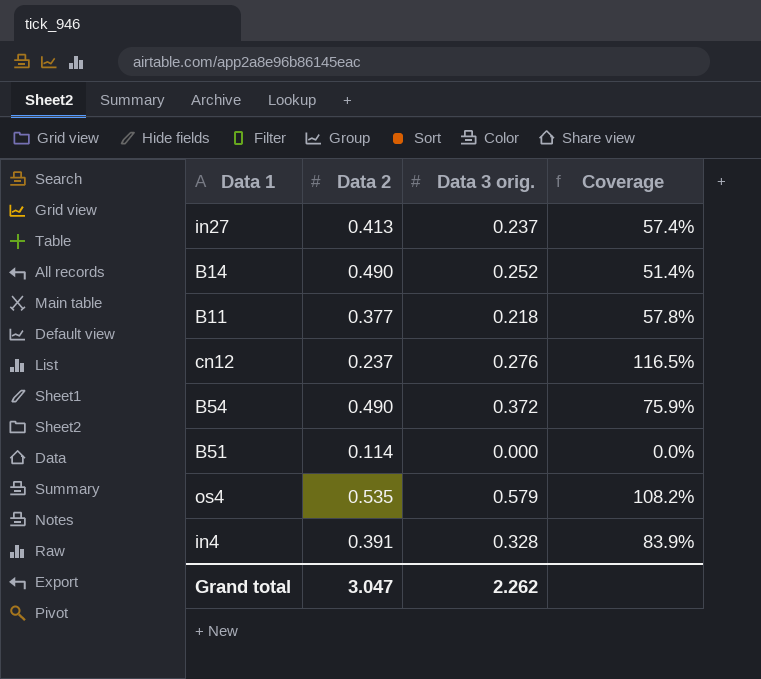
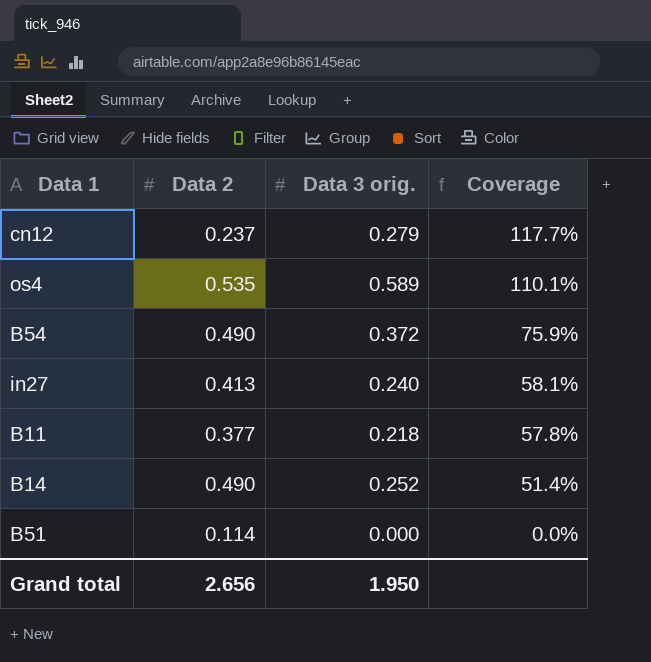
row order: none -> Coverage descending
row in4: 0.391 | 0.328 | 83.9% -> none
cn12 | Data 3 orig.: 0.276 -> 0.279
cn12 | Coverage: 116.5% -> 117.7%
os4 | Data 3 orig.: 0.579 -> 0.589
os4 | Coverage: 108.2% -> 110.1%
in27 | Data 3 orig.: 0.237 -> 0.240
in27 | Coverage: 57.4% -> 58.1%
Grand total | Data 2: 3.047 -> 2.656
Grand total | Data 3 orig.: 2.262 -> 1.950

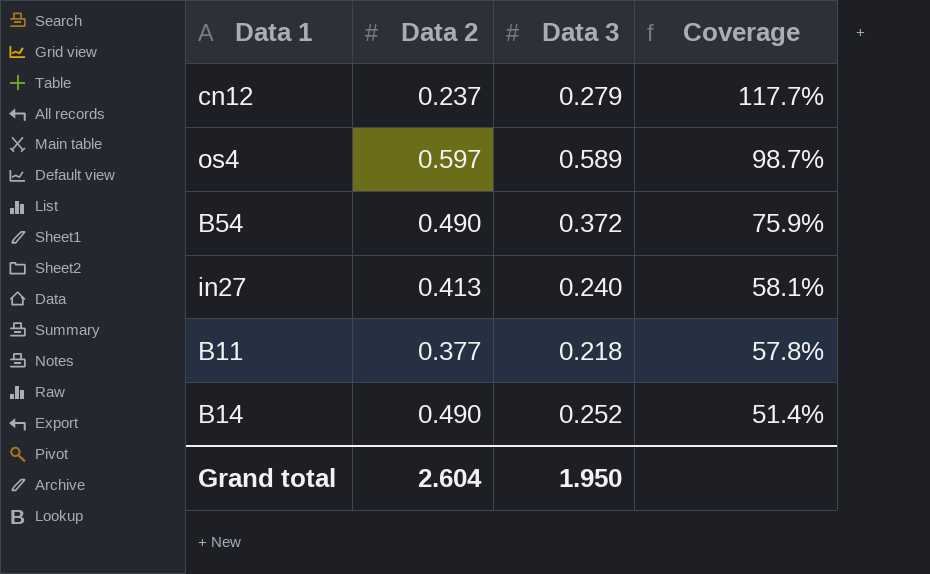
column name: Data 3 orig. -> Data 3
row B51: 0.114 | 0.000 | 0.0% -> none
os4 | Data 2: 0.535 -> 0.597
os4 | Coverage: 110.1% -> 98.7%
Grand total | Data 2: 2.656 -> 2.604

